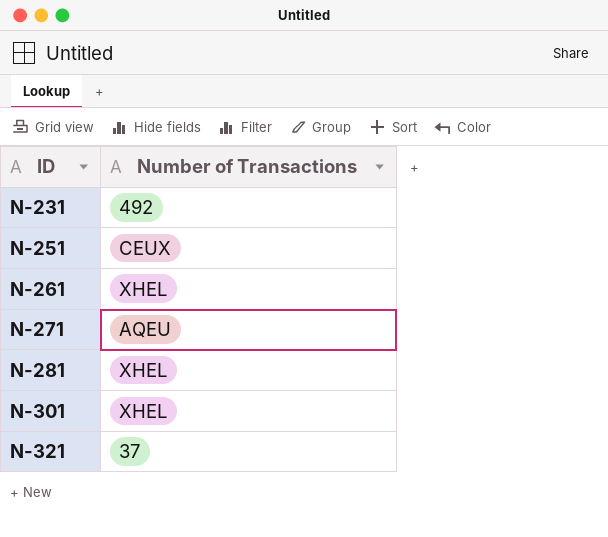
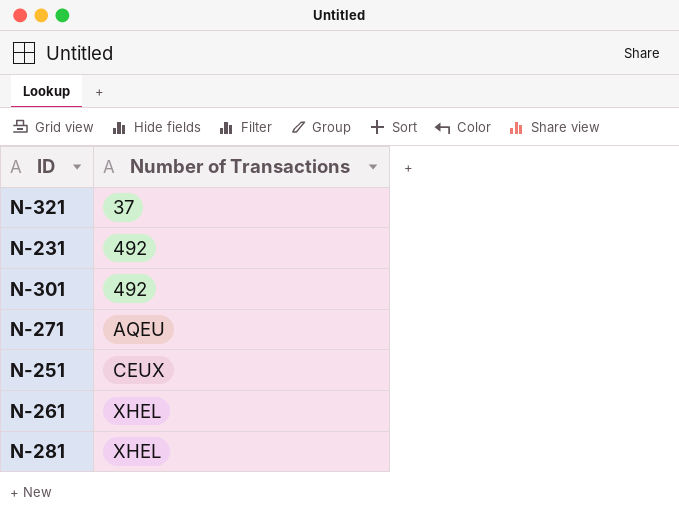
row order: ID ascending -> Number of Transactions ascending
N-301 | Number of Transactions: XHEL -> 492

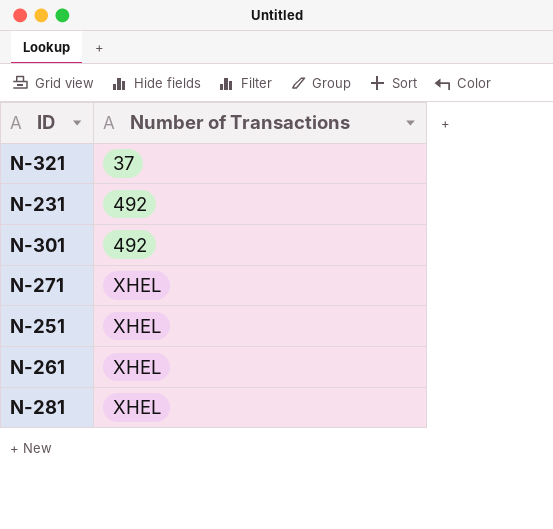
N-271 | Number of Transactions: AQEU -> XHEL
N-251 | Number of Transactions: CEUX -> XHEL

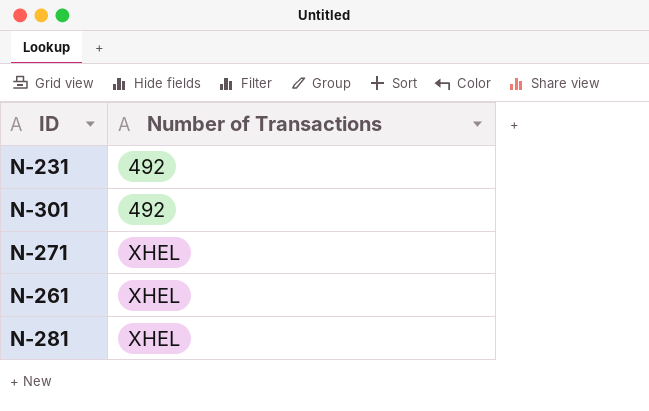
row N-321: 37 -> none
row N-251: XHEL -> none

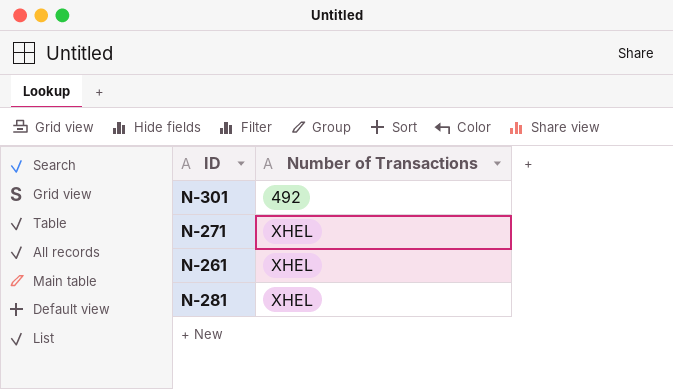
row N-231: 492 -> none

